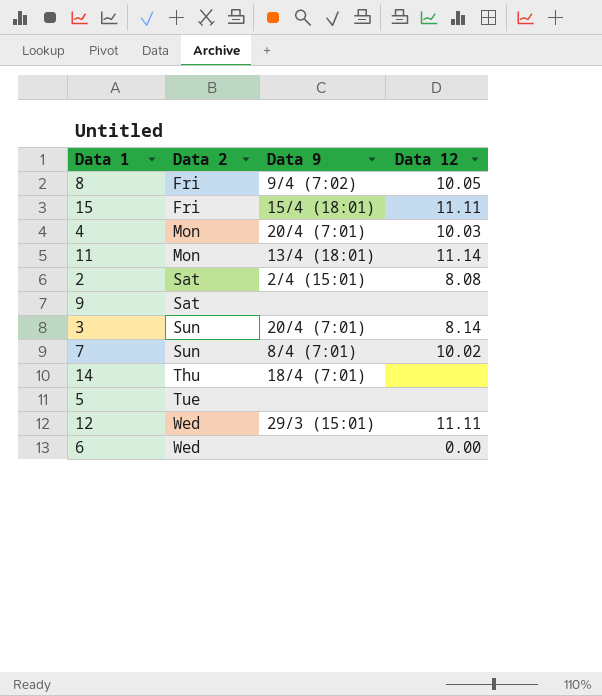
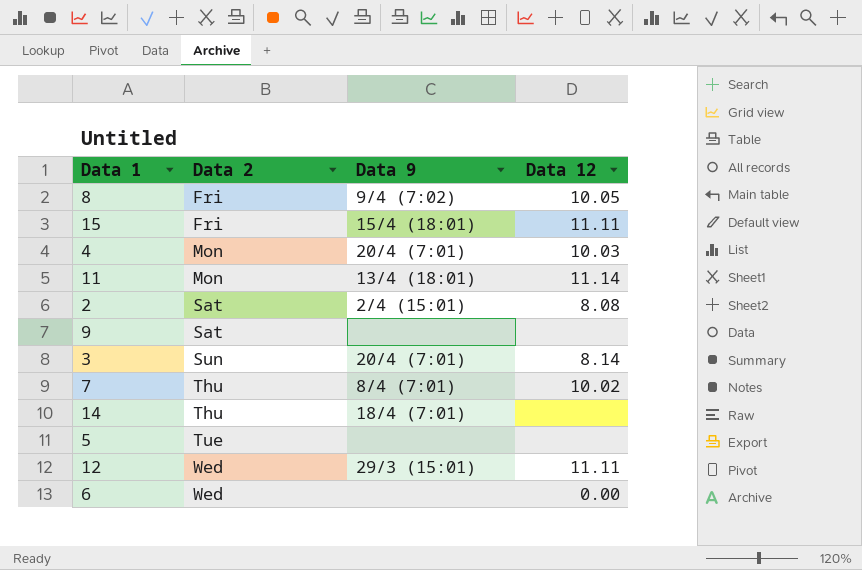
7 | Data 2: Sun -> Thu

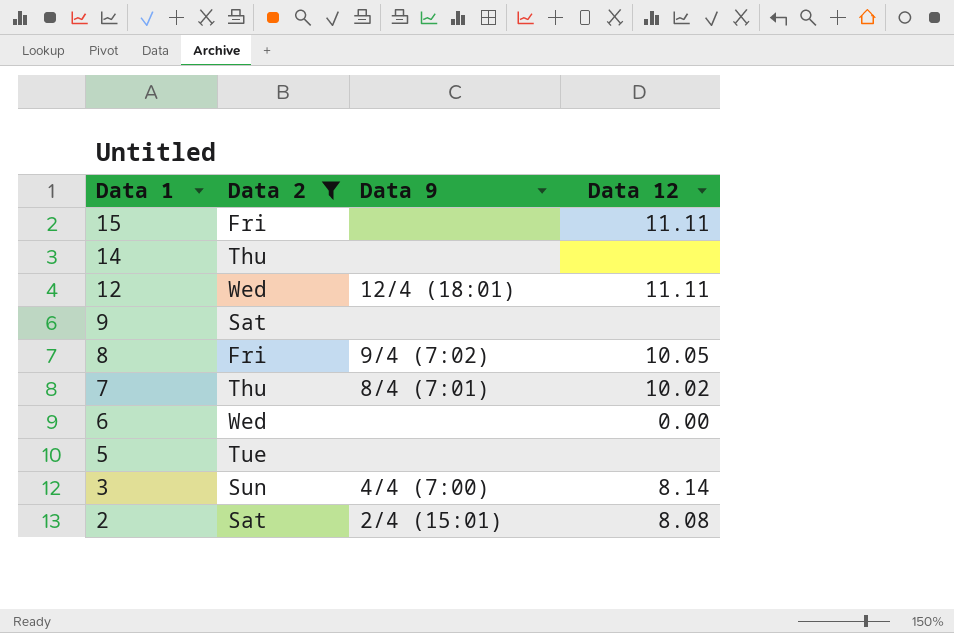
filter: none -> Data 2 != Mon
row order: Data 2 ascending -> Data 1 descending
15 | Data 9: 15/4 (18:01) -> none
14 | Data 9: 18/4 (7:01) -> none
12 | Data 9: 29/3 (15:01) -> 12/4 (18:01)
3 | Data 9: 20/4 (7:01) -> 4/4 (7:00)

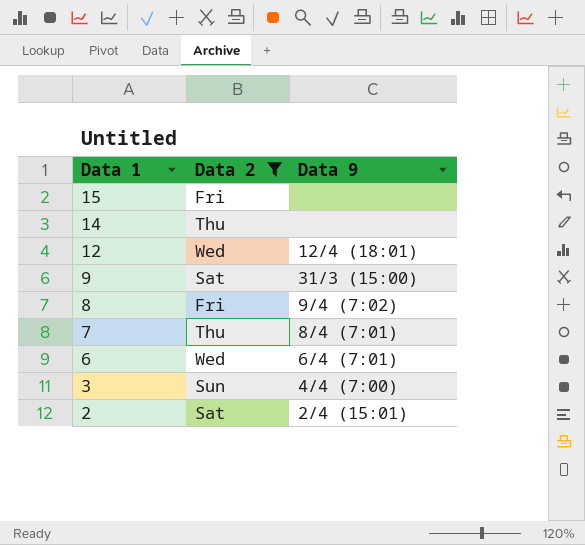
column Data 12 | position: 4 -> none
row 5: Tue | none | none -> none
9 | Data 9: none -> 31/3 (15:00)
6 | Data 9: none -> 6/4 (7:01)

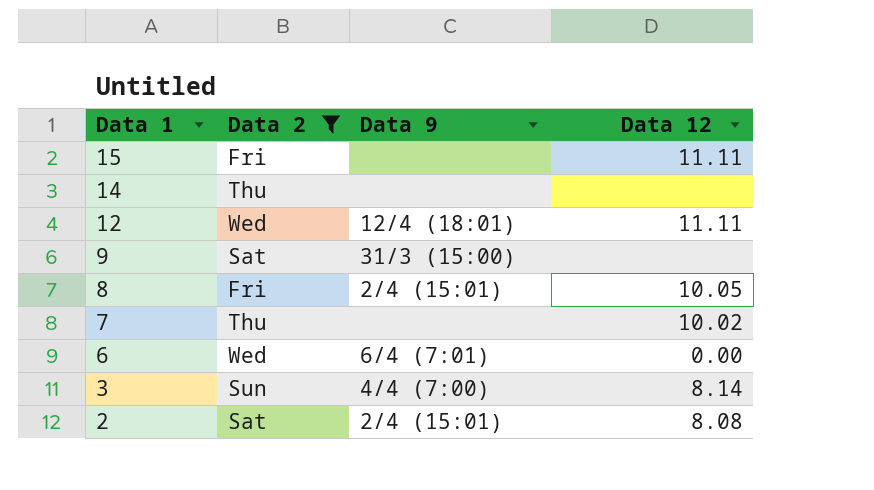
column Data 12 | position: none -> 4
8 | Data 9: 9/4 (7:02) -> 2/4 (15:01)
7 | Data 9: 8/4 (7:01) -> none

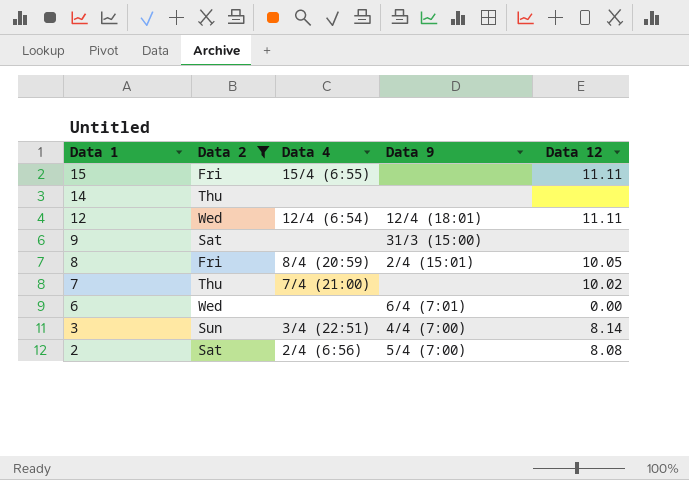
column Data 4 | position: none -> 3
2 | Data 9: 2/4 (15:01) -> 5/4 (7:00)

